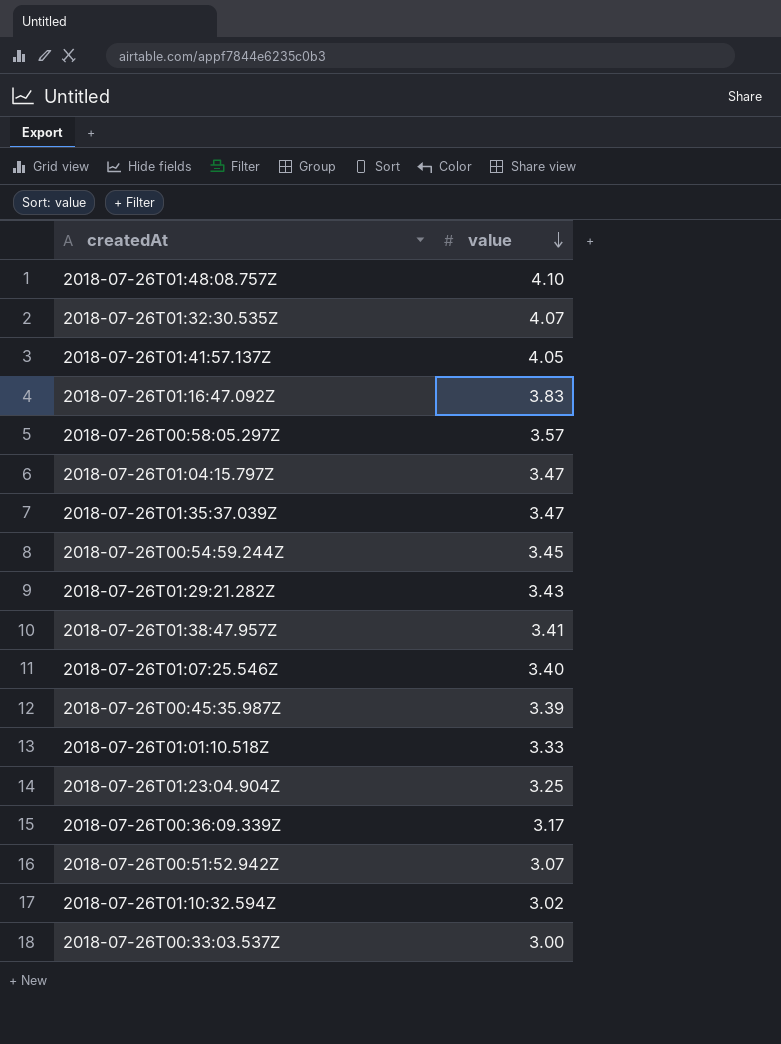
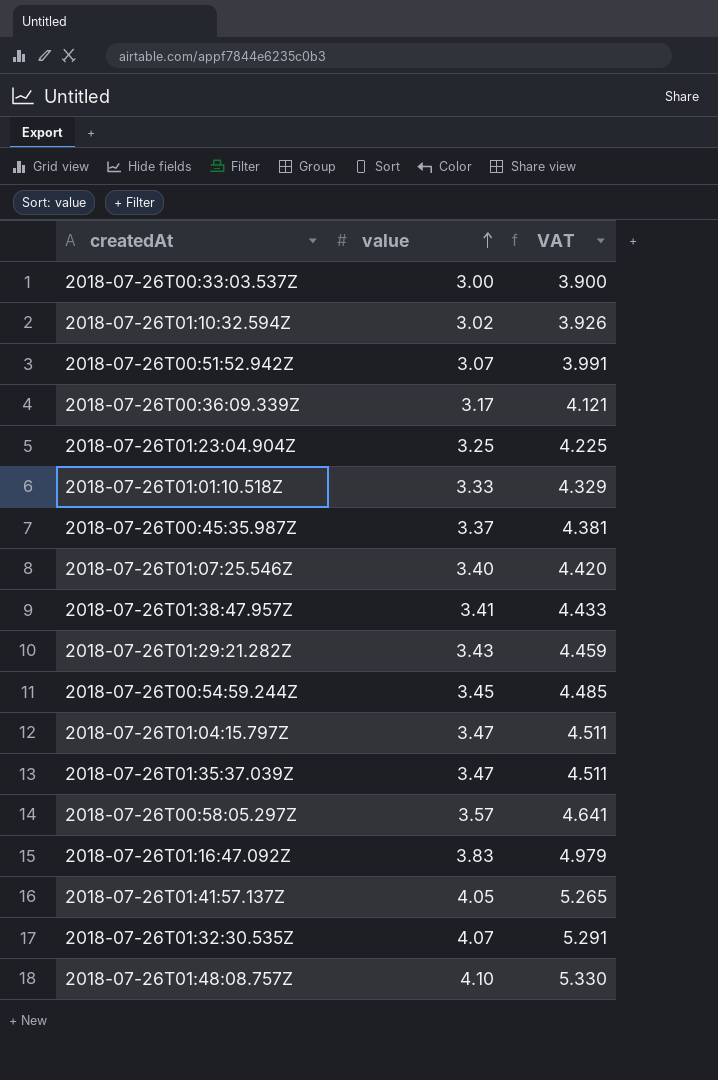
row order: value descending -> value ascending
column VAT | formula: none -> [value] * 1.3
2018-07-26T00:45:35.987Z | value: 3.39 -> 3.37

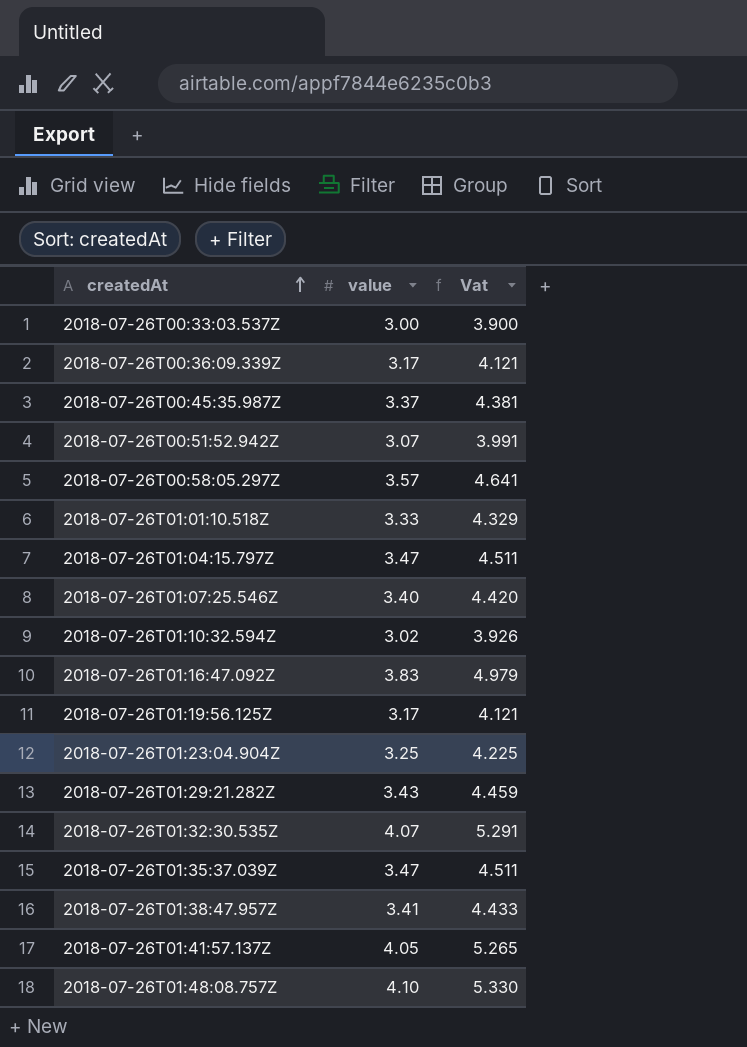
row order: value ascending -> createdAt ascending
column name: VAT -> Vat
row 2018-07-26T00:54:59.244Z: 3.45 | 4.485 -> none
row 2018-07-26T01:19:56.125Z: none -> 3.17 | 4.121

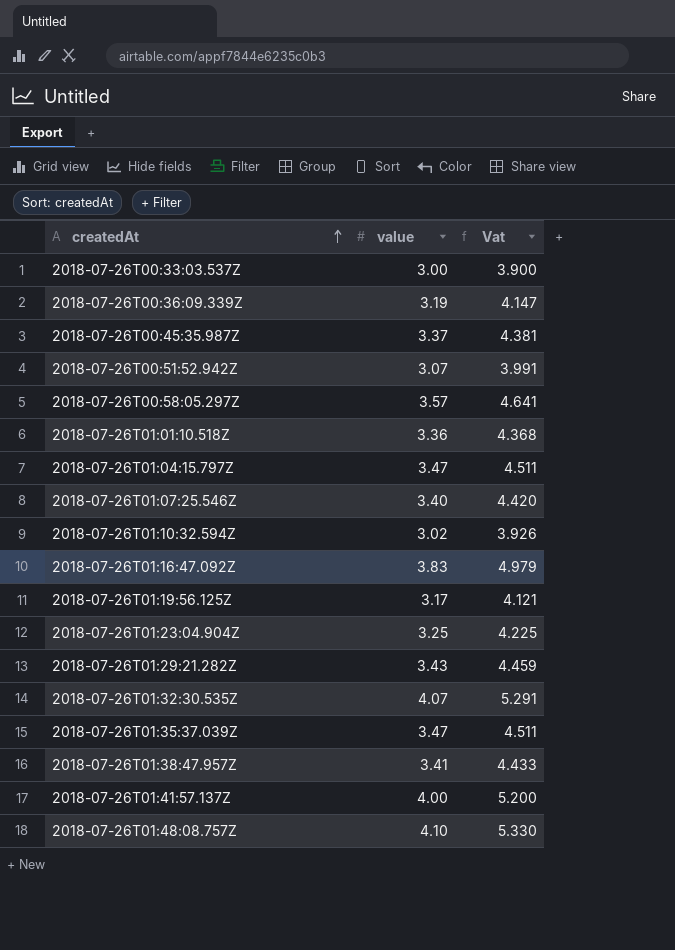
2018-07-26T00:36:09.339Z | value: 3.17 -> 3.19
2018-07-26T00:36:09.339Z | Vat: 4.121 -> 4.147
2018-07-26T01:01:10.518Z | value: 3.33 -> 3.36
2018-07-26T01:01:10.518Z | Vat: 4.329 -> 4.368
2018-07-26T01:41:57.137Z | value: 4.05 -> 4.00
2018-07-26T01:41:57.137Z | Vat: 5.265 -> 5.200

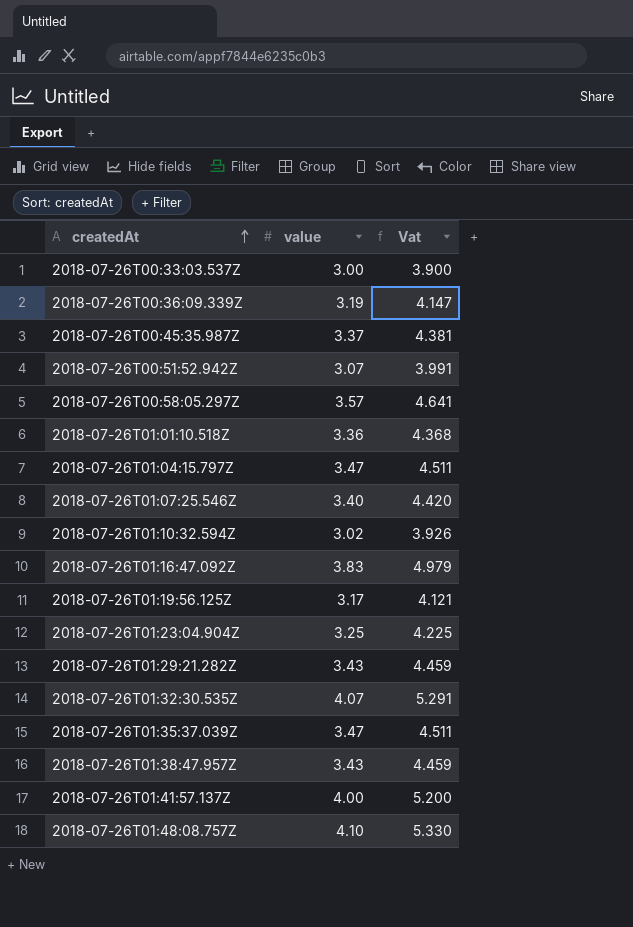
2018-07-26T01:38:47.957Z | value: 3.41 -> 3.43
2018-07-26T01:38:47.957Z | Vat: 4.433 -> 4.459

